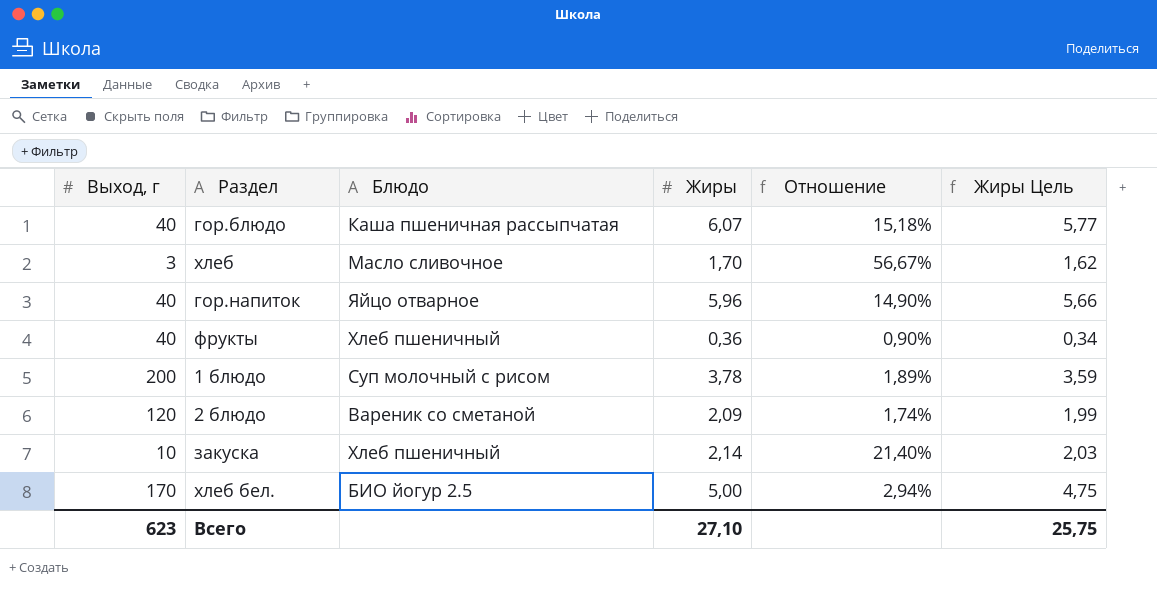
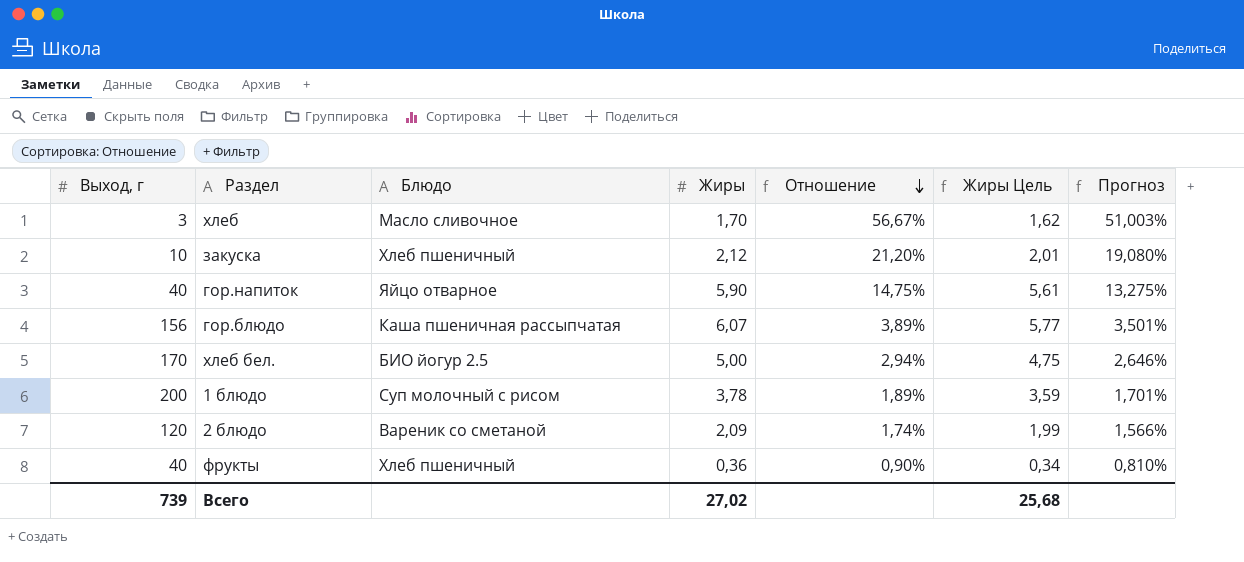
row order: none -> Отношение descending
column Прогноз | formula: none -> [Отношение] * 0,9
закуска | Жиры: 2,14 -> 2,12
закуска | Отношение: 21,40% -> 21,20%
закуска | Жиры Цель: 2,03 -> 2,01
гор.напиток | Жиры: 5,96 -> 5,90
гор.напиток | Отношение: 14,90% -> 14,75%
гор.напиток | Жиры Цель: 5,66 -> 5,61
гор.блюдо | Выход, г: 40 -> 156
гор.блюдо | Отношение: 15,18% -> 3,89%
Всего | Выход, г: 623 -> 739
Всего | Жиры: 27,10 -> 27,02
Всего | Жиры Цель: 25,75 -> 25,68

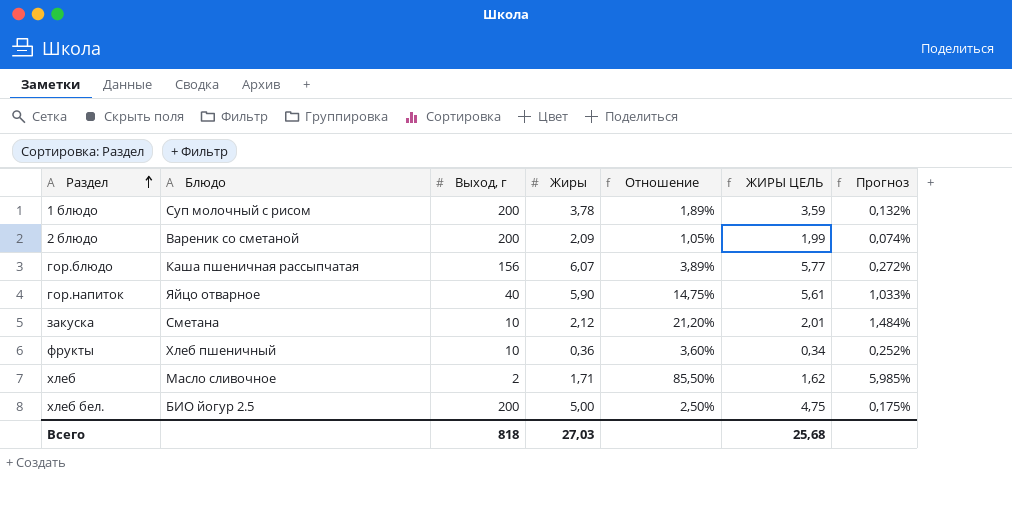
row order: Отношение descending -> Раздел ascending
column Выход, г | position: 1 -> 3
column name: Жиры Цель -> ЖИРЫ ЦЕЛЬ
column Прогноз | formula: [Отношение] * 0,9 -> [Отношение] * 0,07
2 блюдо | Выход, г: 120 -> 200
2 блюдо | Отношение: 1,74% -> 1,05%
закуска | Блюдо: Хлеб пшеничный -> Сметана
фрукты | Выход, г: 40 -> 10
фрукты | Отношение: 0,90% -> 3,60%
хлеб | Выход, г: 3 -> 2
хлеб | Жиры: 1,70 -> 1,71
хлеб | Отношение: 56,67% -> 85,50%
хлеб бел. | Выход, г: 170 -> 200
хлеб бел. | Отношение: 2,94% -> 2,50%
Всего | Выход, г: 739 -> 818
Всего | Жиры: 27,02 -> 27,03

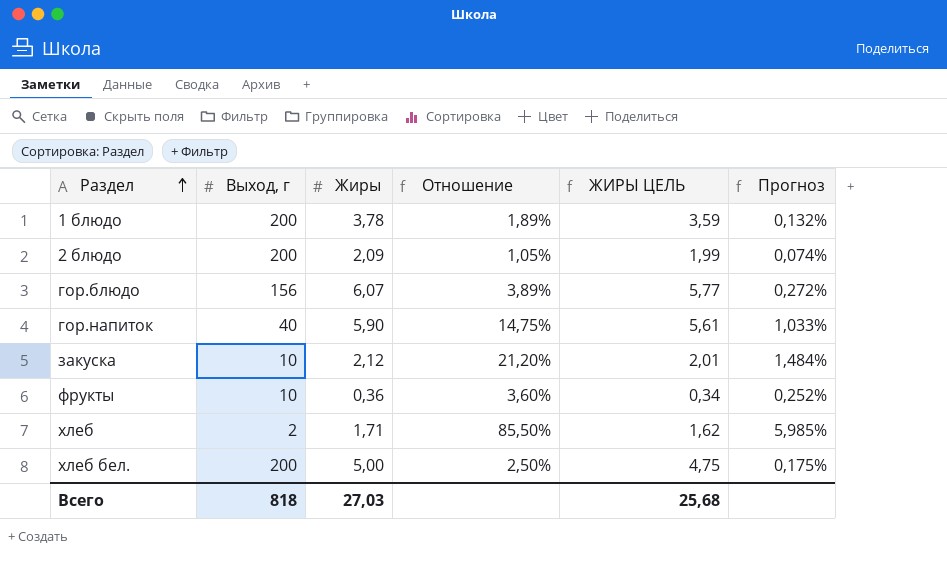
column Блюдо | position: 2 -> none

